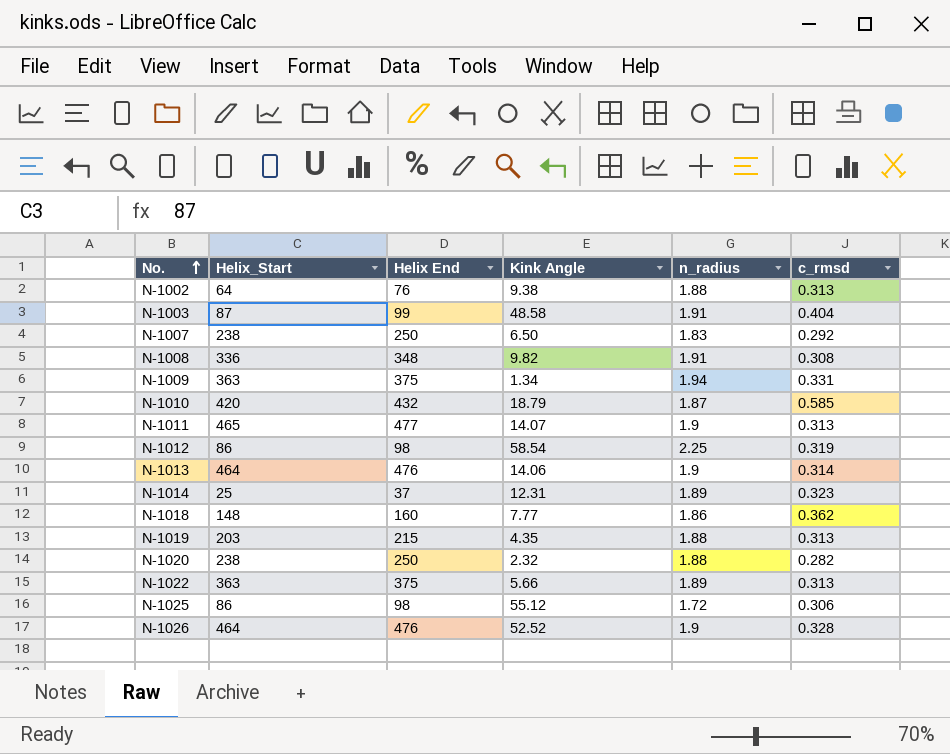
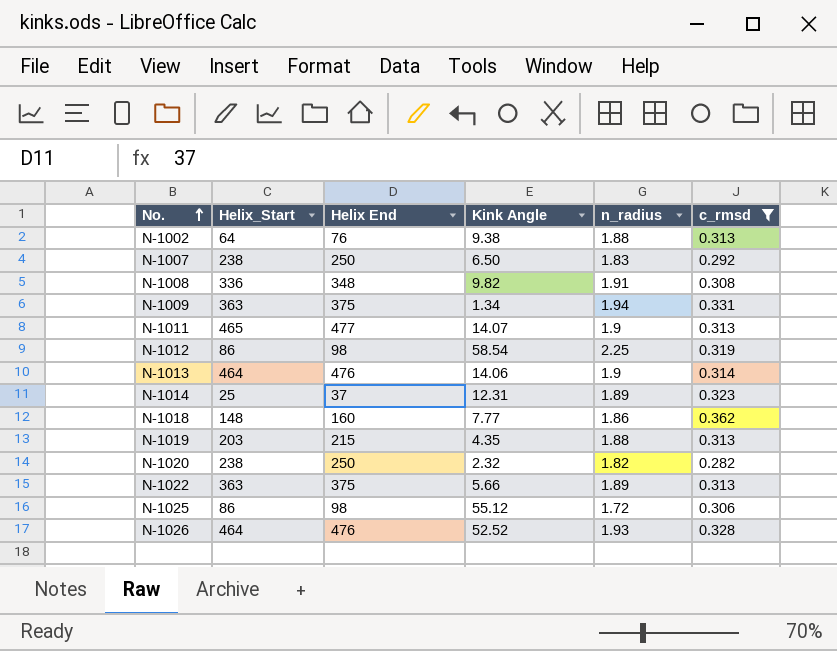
filter: none -> c_rmsd <= 0.362
N-1020 | n_radius: 1.88 -> 1.82
N-1026 | n_radius: 1.9 -> 1.93

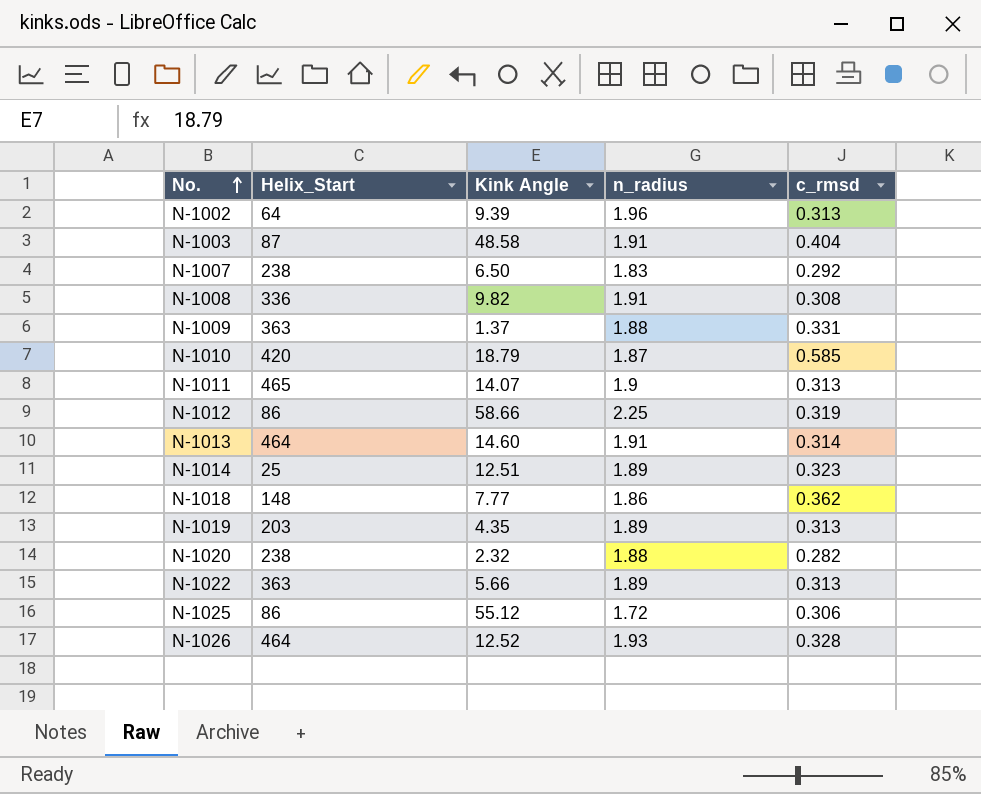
filter: c_rmsd <= 0.362 -> none
column Helix End | position: 3 -> none
N-1002 | Kink Angle: 9.38 -> 9.39
N-1002 | n_radius: 1.88 -> 1.96
N-1009 | Kink Angle: 1.34 -> 1.37
N-1009 | n_radius: 1.94 -> 1.88
N-1012 | Kink Angle: 58.54 -> 58.66
N-1013 | Kink Angle: 14.06 -> 14.60
N-1013 | n_radius: 1.9 -> 1.91
N-1014 | Kink Angle: 12.31 -> 12.51
N-1019 | n_radius: 1.88 -> 1.89
N-1020 | n_radius: 1.82 -> 1.88
N-1026 | Kink Angle: 52.52 -> 12.52

